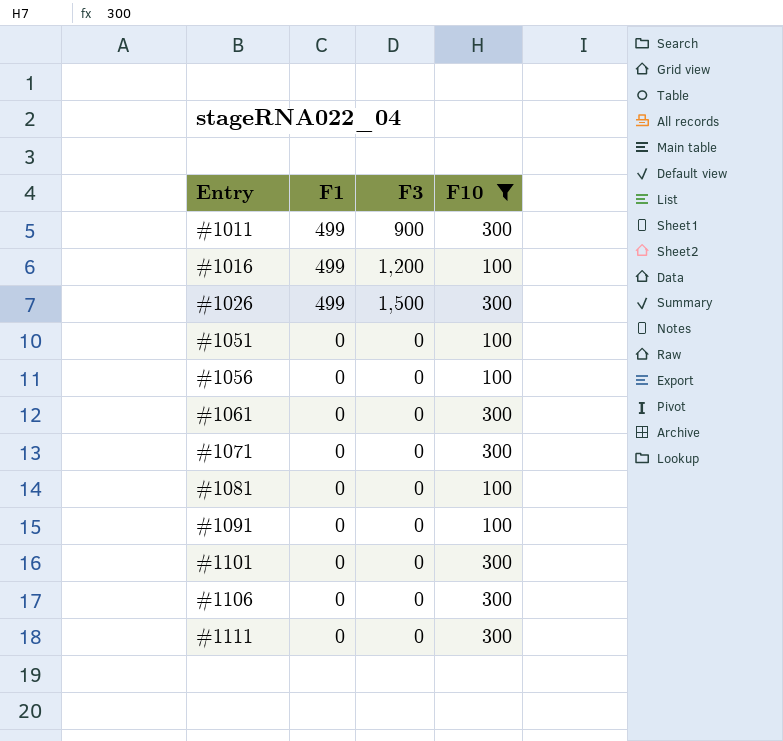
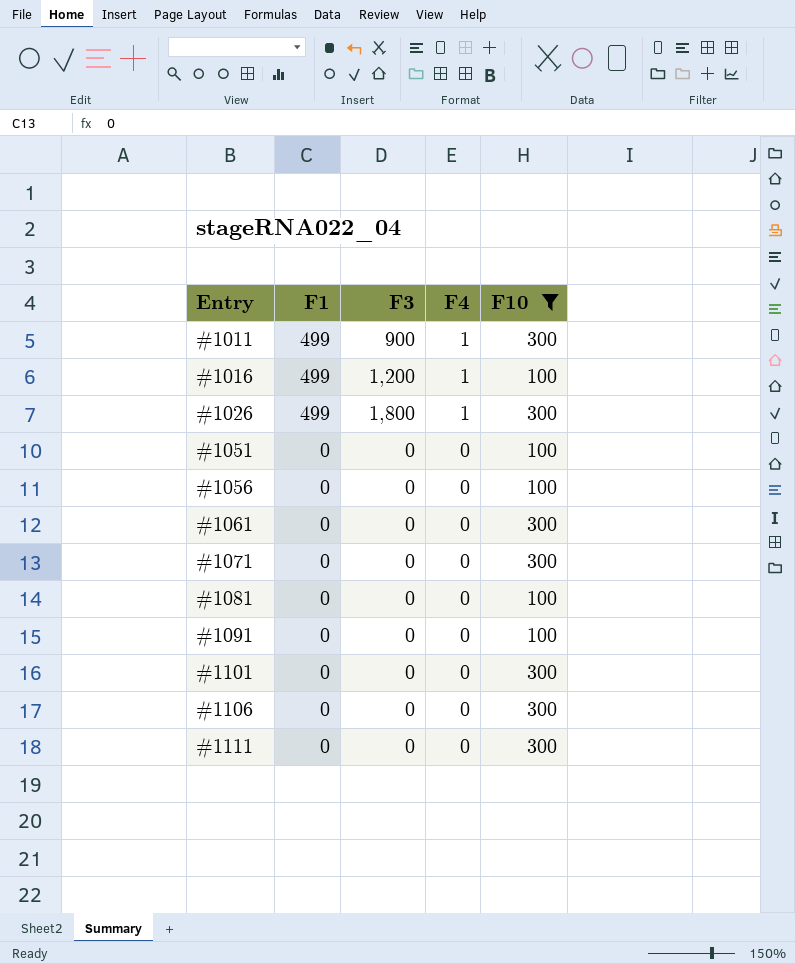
column F4 | position: none -> 4
#1026 | F3: 1,500 -> 1,800

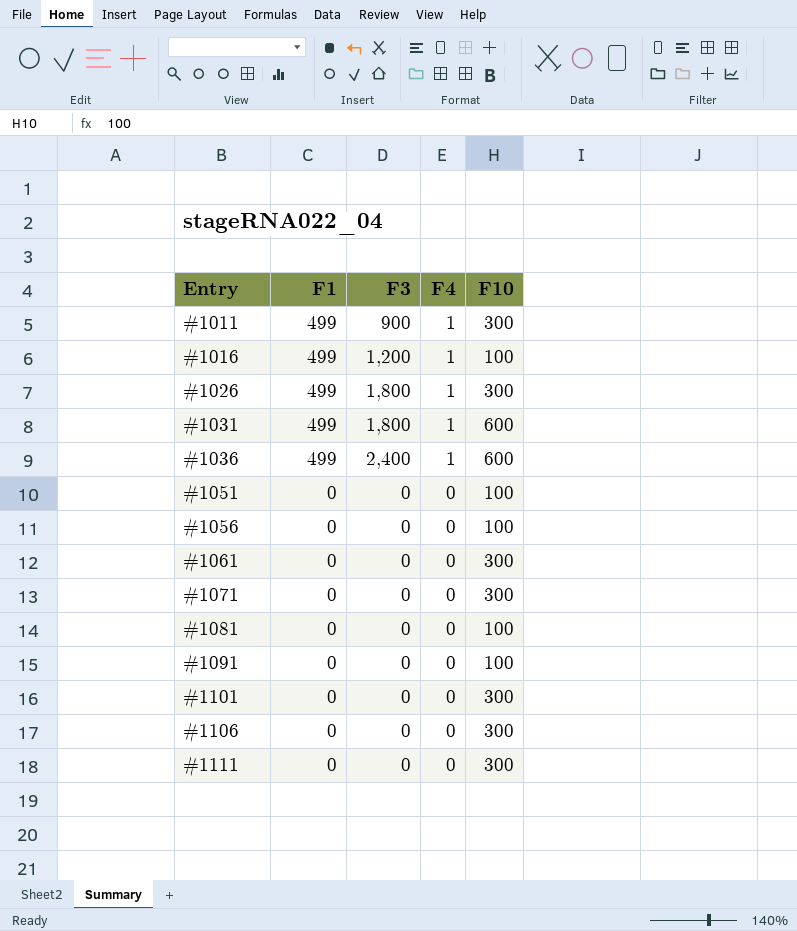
filter: F10 != 600 -> none

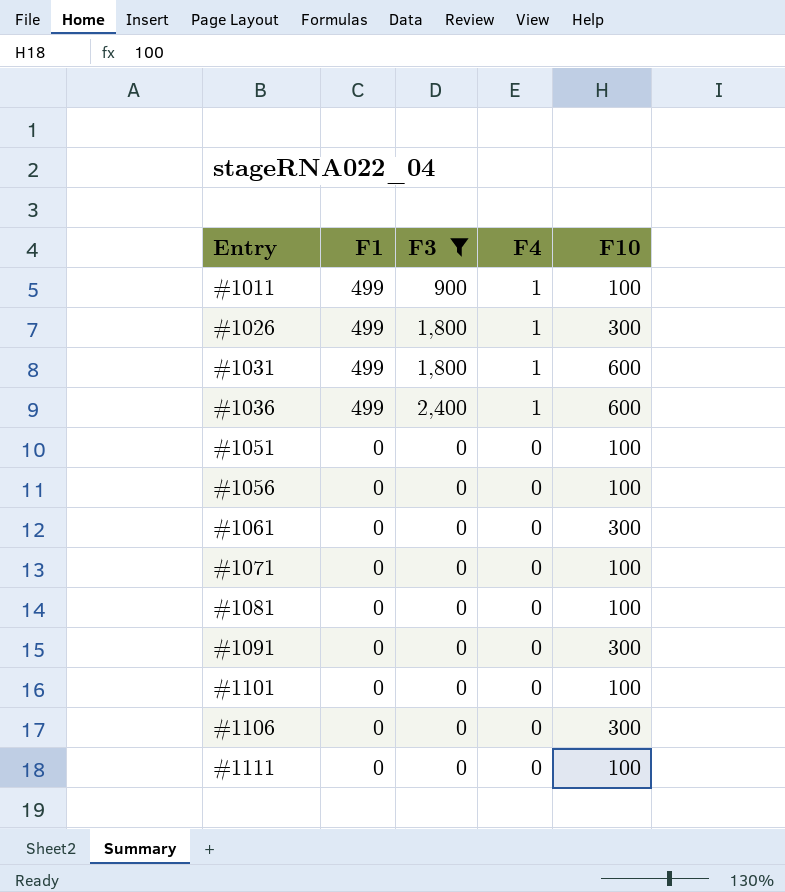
filter: none -> F3 != 1,200
#1011 | F10: 300 -> 100
#1071 | F10: 300 -> 100
#1091 | F10: 100 -> 300
#1101 | F10: 300 -> 100
#1111 | F10: 300 -> 100

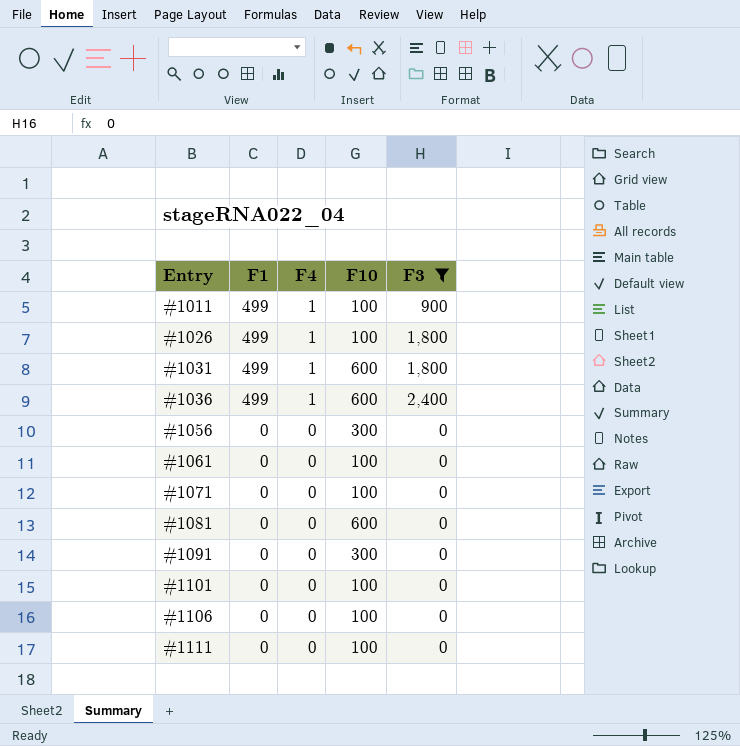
column F3 | position: 3 -> 5
row #1051: 0 | 0 | 0 | 100 -> none
#1026 | F10: 300 -> 100
#1056 | F10: 100 -> 300
#1061 | F10: 300 -> 100
#1081 | F10: 100 -> 600
#1106 | F10: 300 -> 100

